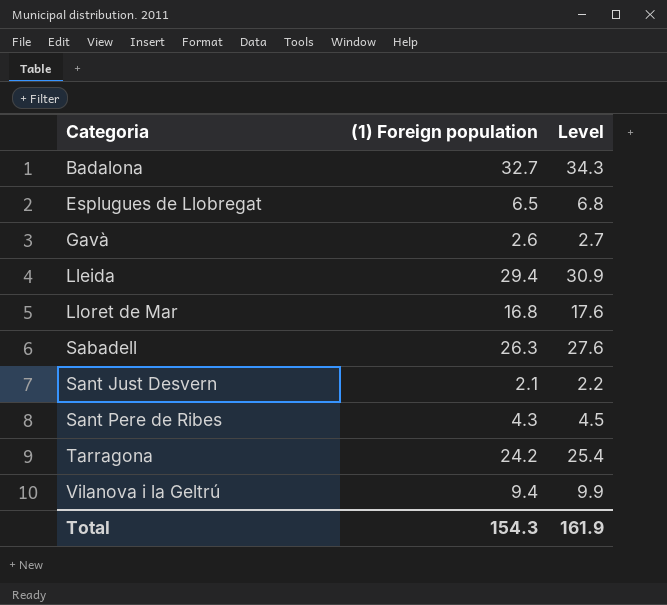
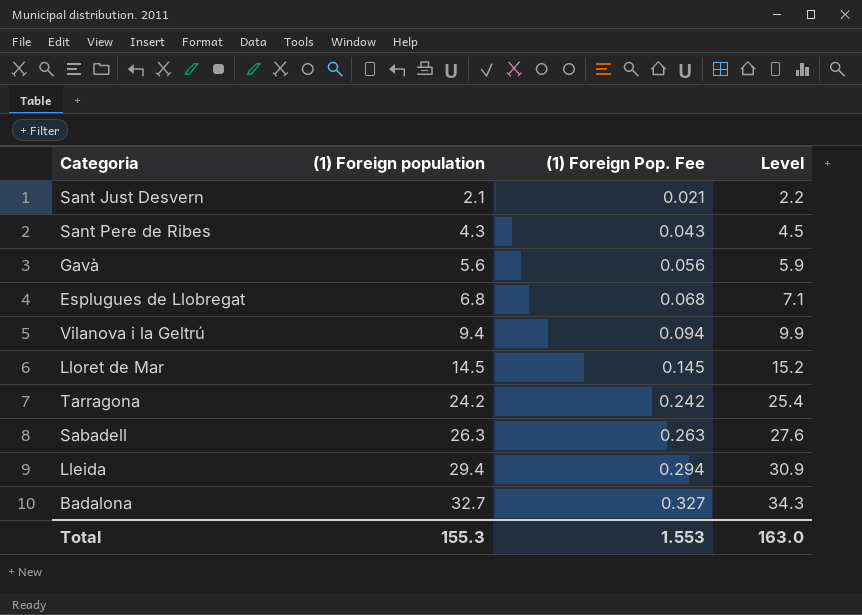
row order: Categoria ascending -> (1) Foreign population ascending
column (1) Foreign Pop. Fee | formula: none -> [(1) Foreign population] * 0.01
Gavà | (1) Foreign population: 2.6 -> 5.6
Gavà | Level: 2.7 -> 5.9
Esplugues de Llobregat | (1) Foreign population: 6.5 -> 6.8
Esplugues de Llobregat | Level: 6.8 -> 7.1
Lloret de Mar | (1) Foreign population: 16.8 -> 14.5
Lloret de Mar | Level: 17.6 -> 15.2
Total | (1) Foreign population: 154.3 -> 155.3
Total | Level: 161.9 -> 163.0

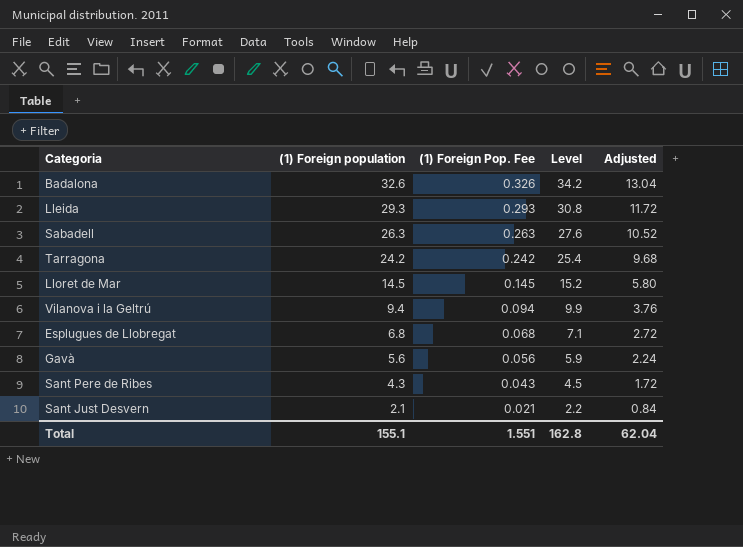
row order: (1) Foreign population ascending -> (1) Foreign population descending
column Adjusted | formula: none -> [(1) Foreign population] * 0.4
Badalona | (1) Foreign population: 32.7 -> 32.6
Badalona | (1) Foreign Pop. Fee: 0.327 -> 0.326
Badalona | Level: 34.3 -> 34.2
Lleida | (1) Foreign population: 29.4 -> 29.3
Lleida | (1) Foreign Pop. Fee: 0.294 -> 0.293
Lleida | Level: 30.9 -> 30.8
Total | (1) Foreign population: 155.3 -> 155.1
Total | (1) Foreign Pop. Fee: 1.553 -> 1.551
Total | Level: 163.0 -> 162.8

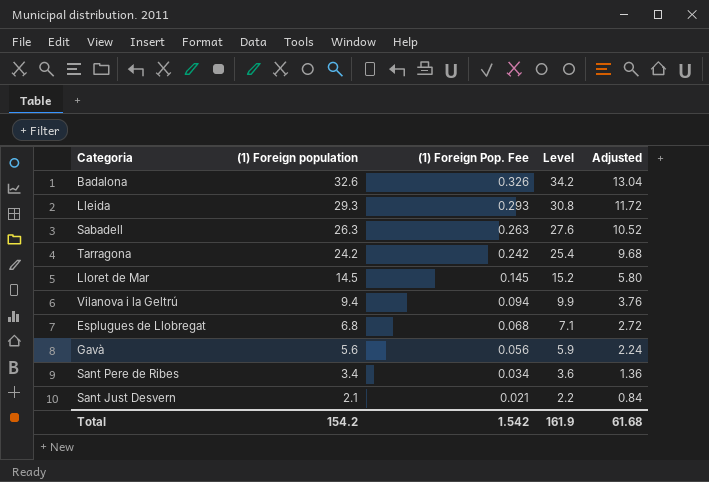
Sant Pere de Ribes | (1) Foreign population: 4.3 -> 3.4
Sant Pere de Ribes | (1) Foreign Pop. Fee: 0.043 -> 0.034
Sant Pere de Ribes | Level: 4.5 -> 3.6
Sant Pere de Ribes | Adjusted: 1.72 -> 1.36
Total | (1) Foreign population: 155.1 -> 154.2
Total | (1) Foreign Pop. Fee: 1.551 -> 1.542
Total | Level: 162.8 -> 161.9
Total | Adjusted: 62.04 -> 61.68

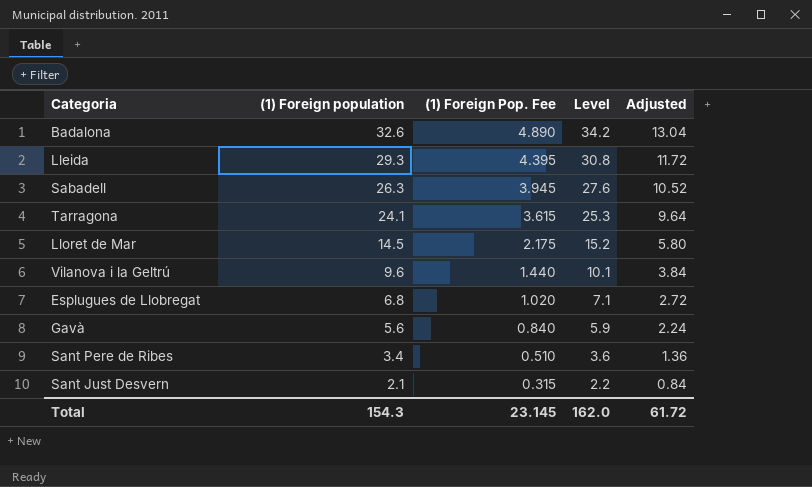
column (1) Foreign Pop. Fee | formula: [(1) Foreign population] * 0.01 -> [(1) Foreign population] * 0.15
Tarragona | (1) Foreign population: 24.2 -> 24.1
Tarragona | Level: 25.4 -> 25.3
Tarragona | Adjusted: 9.68 -> 9.64
Vilanova i la Geltrú | (1) Foreign population: 9.4 -> 9.6
Vilanova i la Geltrú | Level: 9.9 -> 10.1
Vilanova i la Geltrú | Adjusted: 3.76 -> 3.84
Total | (1) Foreign population: 154.2 -> 154.3
Total | (1) Foreign Pop. Fee: 1.542 -> 23.145
Total | Level: 161.9 -> 162.0
Total | Adjusted: 61.68 -> 61.72

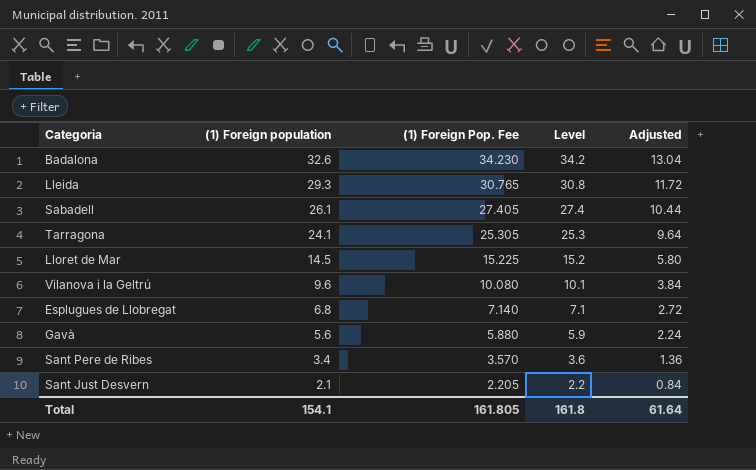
column (1) Foreign Pop. Fee | formula: [(1) Foreign population] * 0.15 -> [(1) Foreign population] * 1.05
Sabadell | (1) Foreign population: 26.3 -> 26.1
Sabadell | Level: 27.6 -> 27.4
Sabadell | Adjusted: 10.52 -> 10.44
Total | (1) Foreign population: 154.3 -> 154.1
Total | (1) Foreign Pop. Fee: 23.145 -> 161.805
Total | Level: 162.0 -> 161.8
Total | Adjusted: 61.72 -> 61.64

